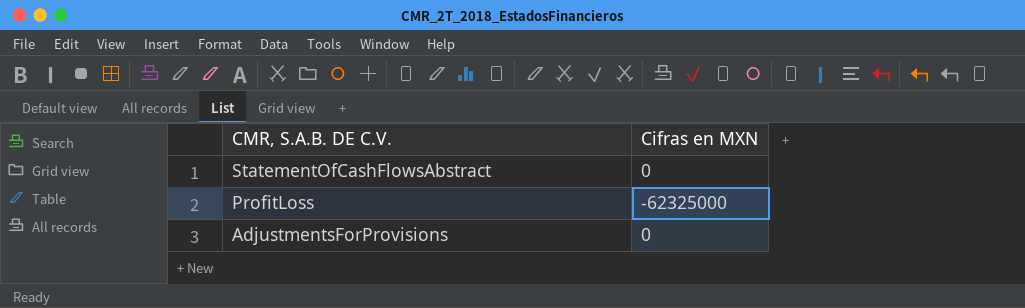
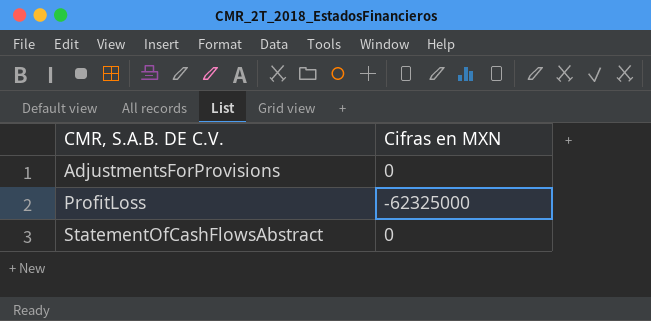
row order: CMR, S.A.B. DE C.V. descending -> CMR, S.A.B. DE C.V. ascending

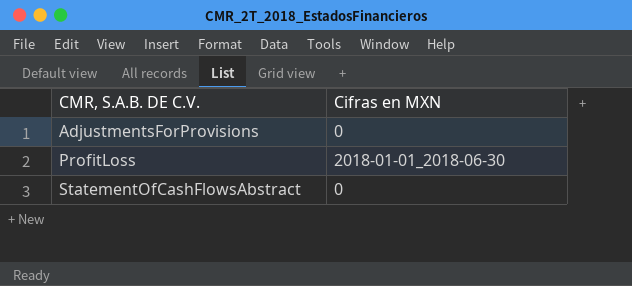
ProfitLoss | Cifras en MXN: -62325000 -> 2018-01-01_2018-06-30

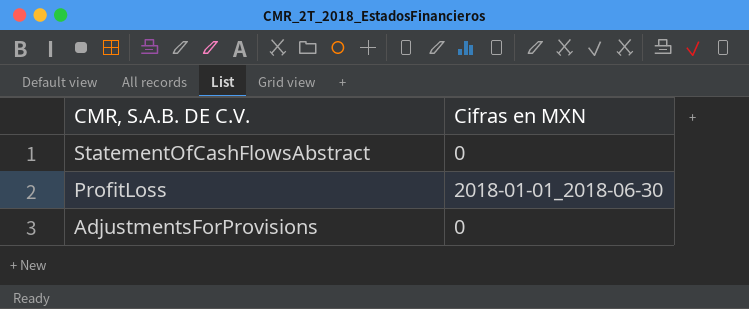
row order: CMR, S.A.B. DE C.V. ascending -> CMR, S.A.B. DE C.V. descending

